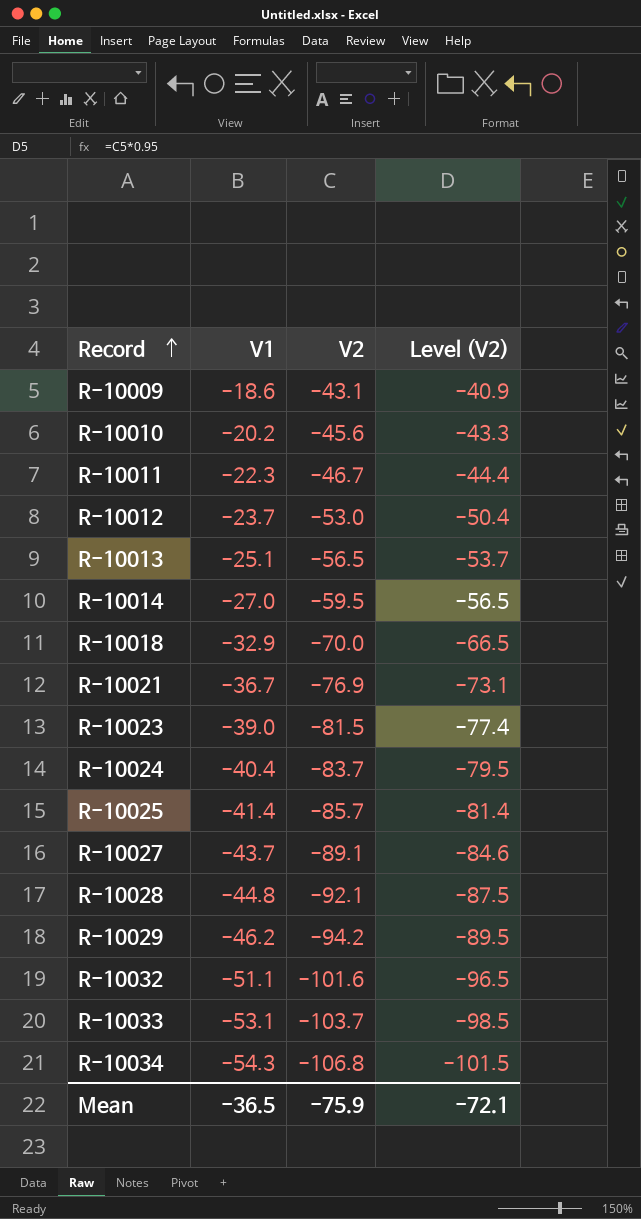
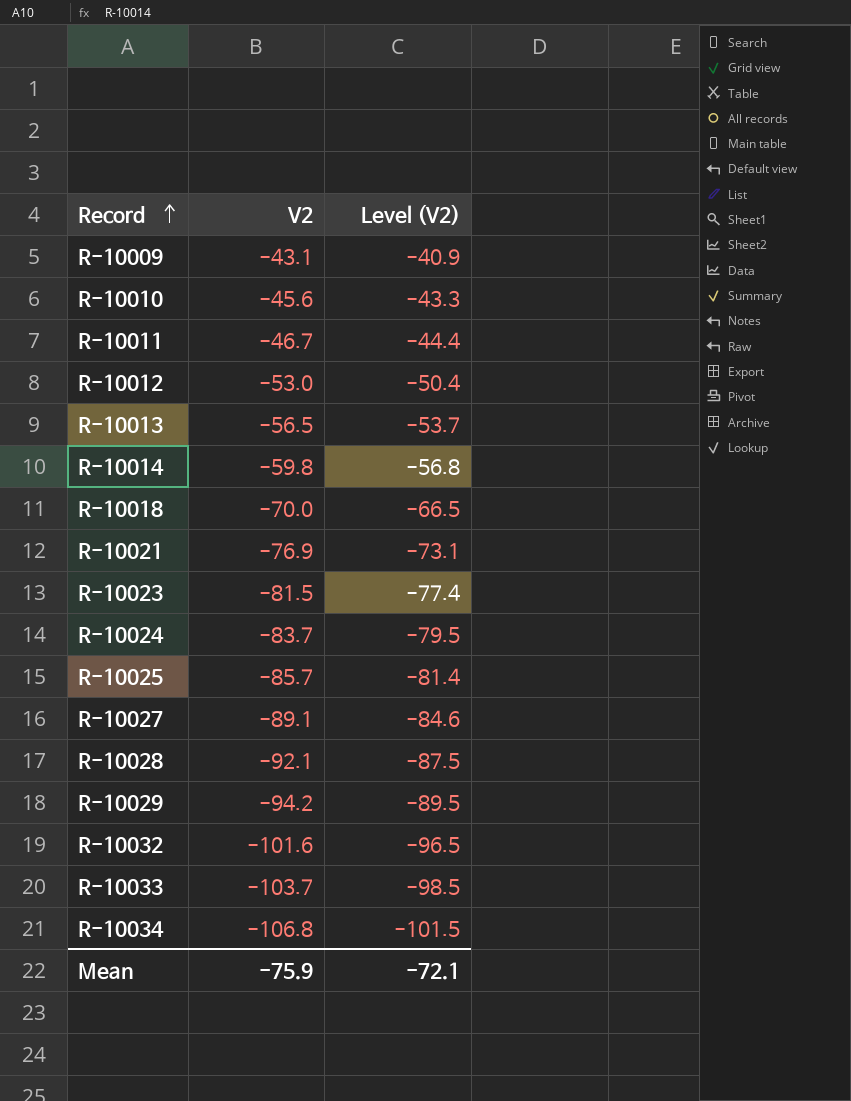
column V1 | position: 2 -> none
R-10014 | V2: -59.5 -> -59.8
R-10014 | Level (V2): -56.5 -> -56.8

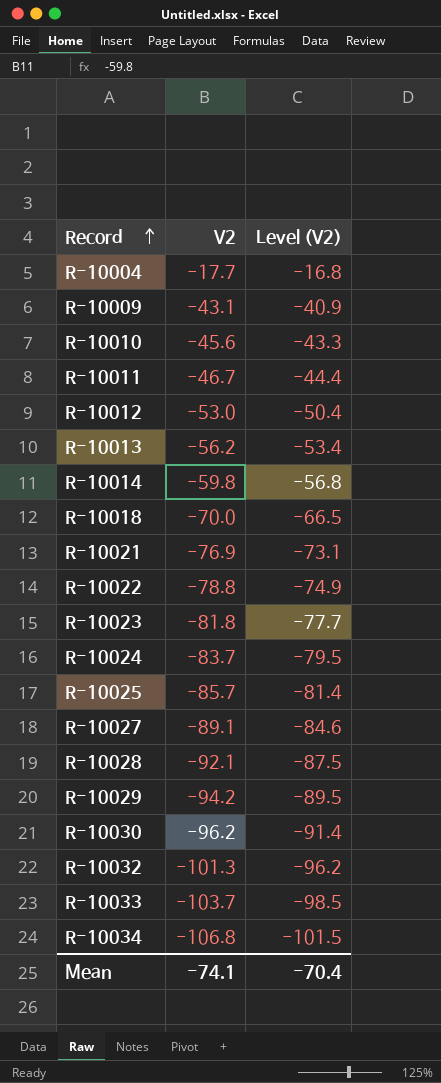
row R-10004: none -> -17.7 | -16.8
R-10013 | V2: -56.5 -> -56.2
R-10013 | Level (V2): -53.7 -> -53.4
row R-10022: none -> -78.8 | -74.9
R-10023 | V2: -81.5 -> -81.8
R-10023 | Level (V2): -77.4 -> -77.7
row R-10030: none -> -96.2 | -91.4
R-10032 | V2: -101.6 -> -101.3
R-10032 | Level (V2): -96.5 -> -96.2
Mean | V2: -75.9 -> -74.1
Mean | Level (V2): -72.1 -> -70.4

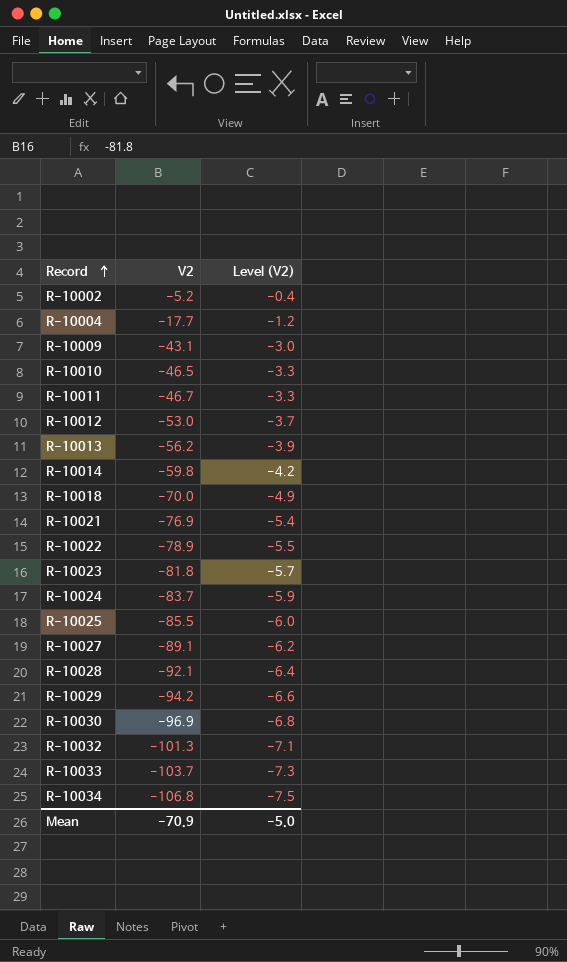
column Level (V2) | formula: [V2] * 0.95 -> [V2] * 0.07
row R-10002: none -> -5.2 | -0.4
R-10010 | V2: -45.6 -> -46.5
R-10022 | V2: -78.8 -> -78.9
R-10025 | V2: -85.7 -> -85.5
R-10030 | V2: -96.2 -> -96.9
Mean | V2: -74.1 -> -70.9
Mean | Level (V2): -70.4 -> -5.0

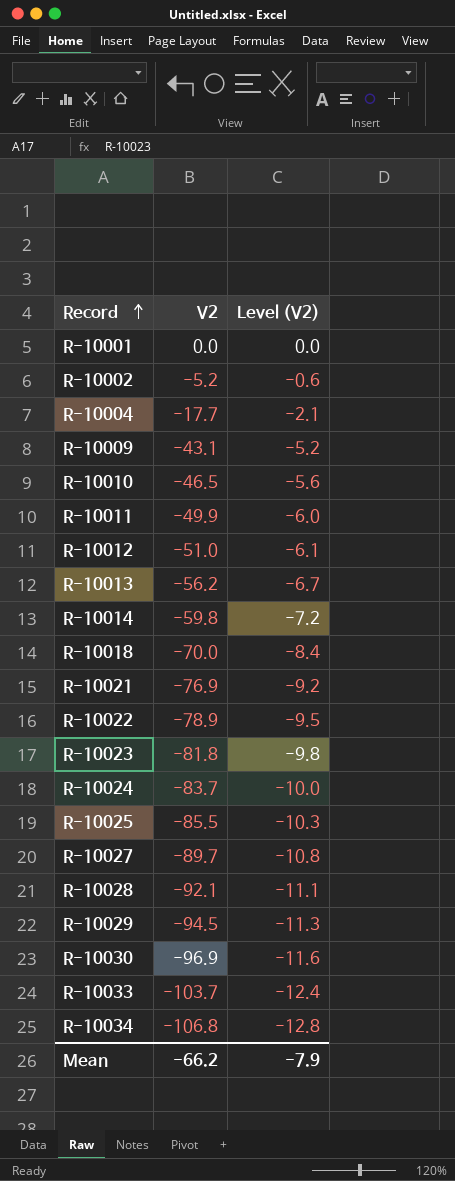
column Level (V2) | formula: [V2] * 0.07 -> [V2] * 0.12
row R-10032: -101.3 | -7.1 -> none
row R-10001: none -> 0.0 | 0.0
R-10011 | V2: -46.7 -> -49.9
R-10012 | V2: -53.0 -> -51.0
R-10027 | V2: -89.1 -> -89.7
R-10029 | V2: -94.2 -> -94.5
Mean | V2: -70.9 -> -66.2
Mean | Level (V2): -5.0 -> -7.9

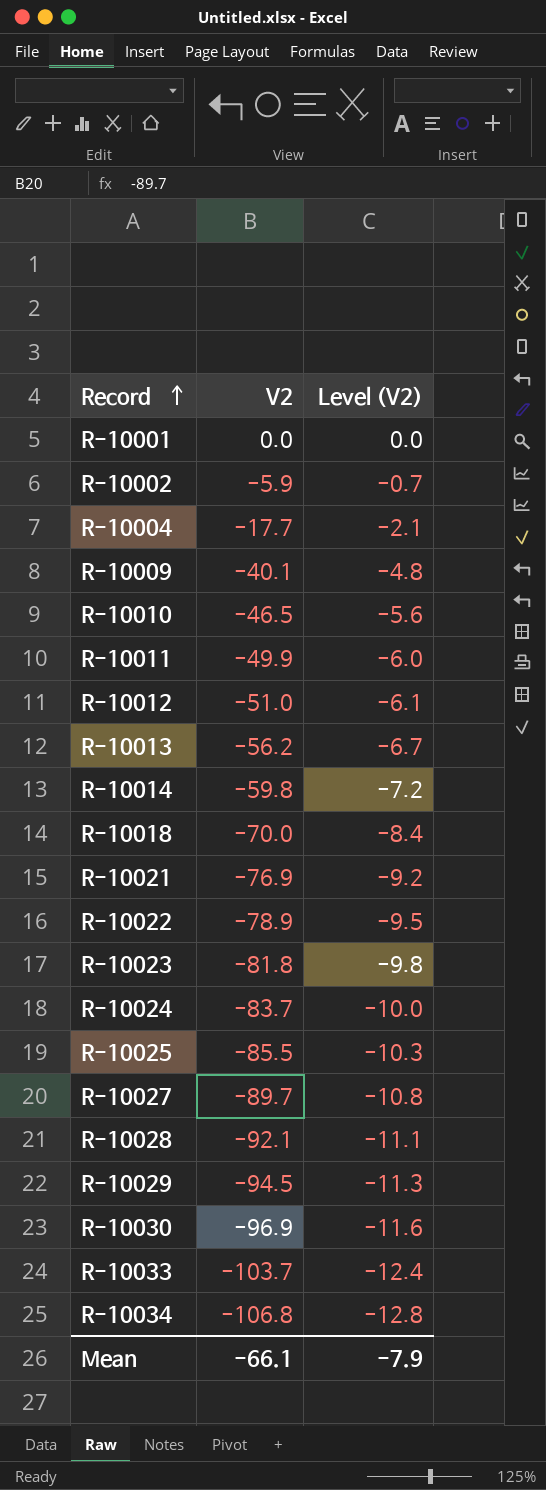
R-10002 | V2: -5.2 -> -5.9
R-10002 | Level (V2): -0.6 -> -0.7
R-10009 | V2: -43.1 -> -40.1
R-10009 | Level (V2): -5.2 -> -4.8
Mean | V2: -66.2 -> -66.1

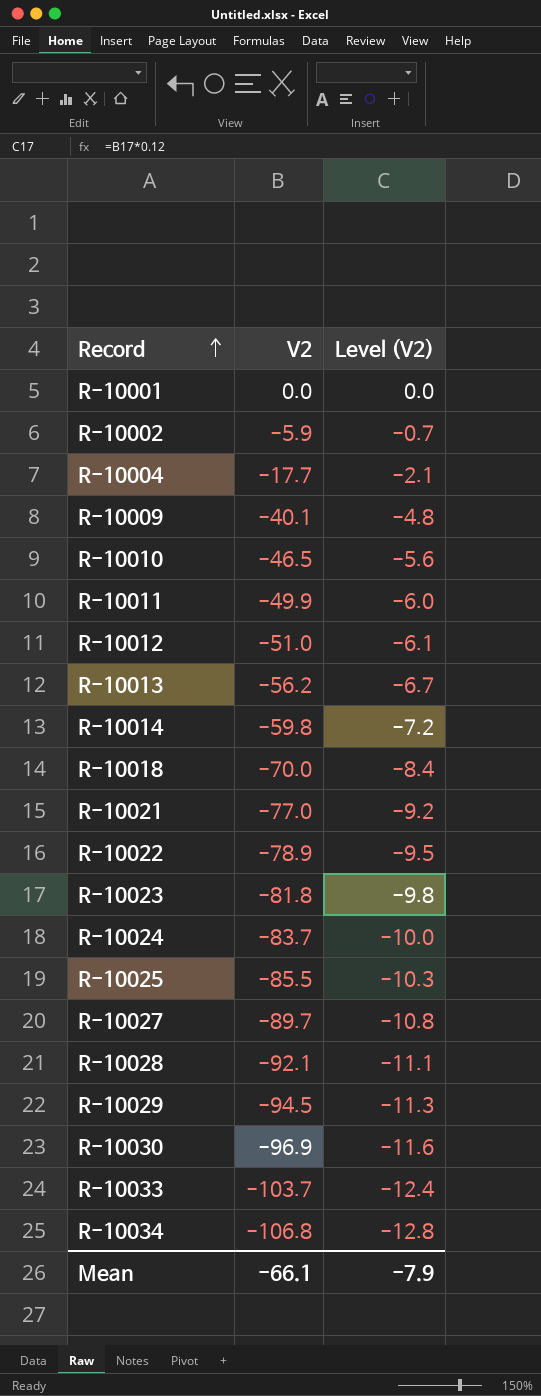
R-10021 | V2: -76.9 -> -77.0

